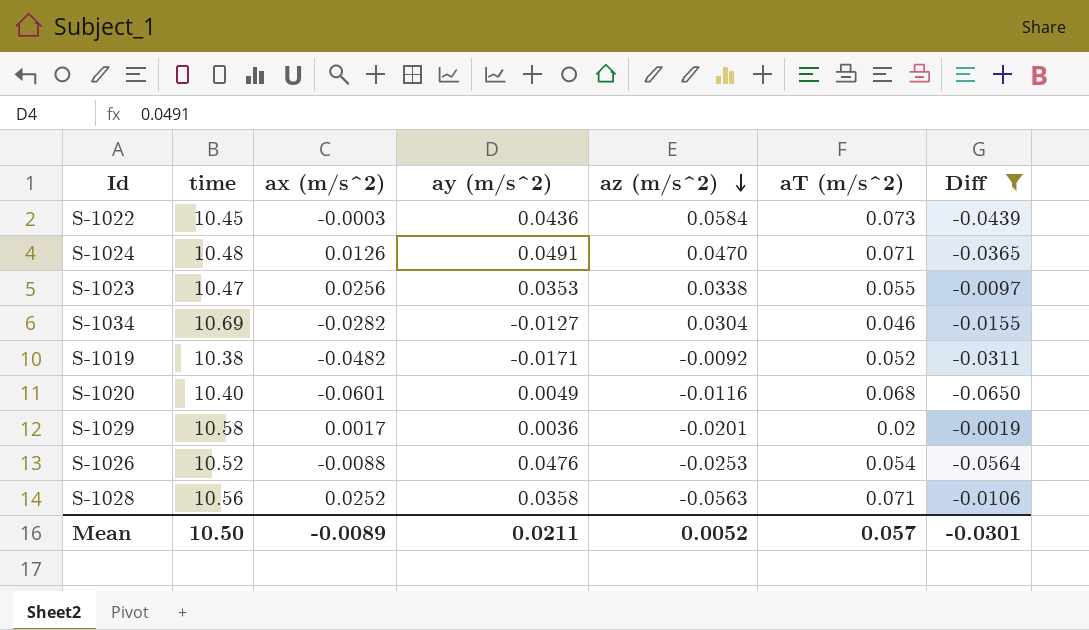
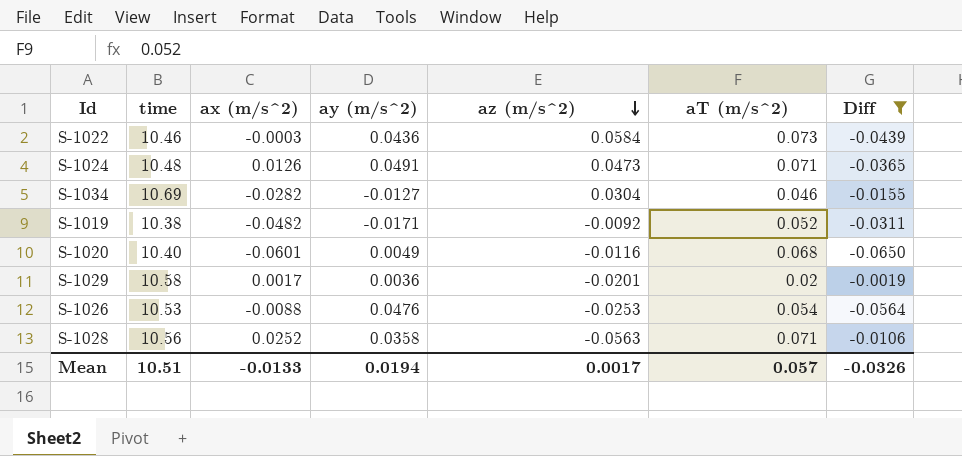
row S-1023: 10.47 | 0.0256 | 0.0353 | 0.0338 | 0.055 | -0.0097 -> none
S-1022 | time: 10.45 -> 10.46
S-1024 | az (m/s^2): 0.0470 -> 0.0473
S-1026 | time: 10.52 -> 10.53
Mean | time: 10.50 -> 10.51
Mean | ax (m/s^2): -0.0089 -> -0.0133
Mean | ay (m/s^2): 0.0211 -> 0.0194
Mean | az (m/s^2): 0.0052 -> 0.0017
Mean | Diff: -0.0301 -> -0.0326

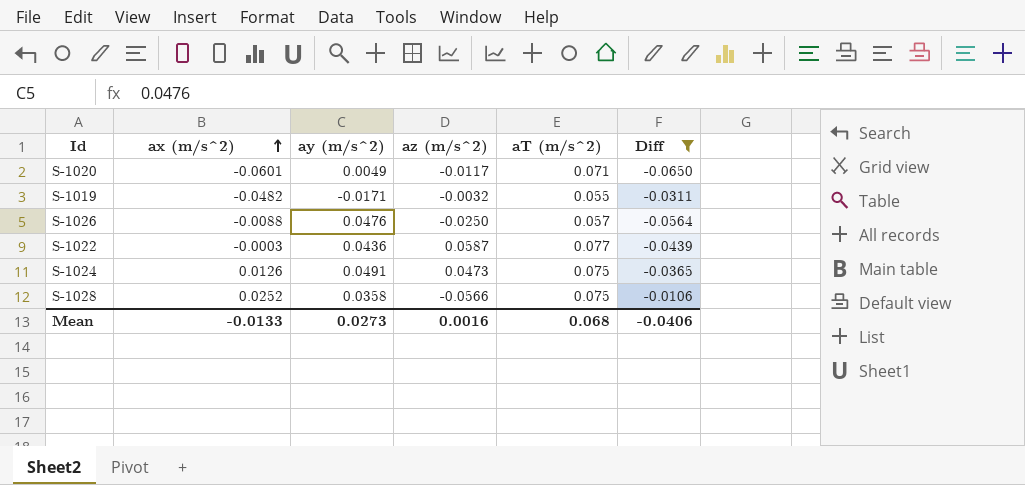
row order: az (m/s^2) descending -> ax (m/s^2) ascending
column time | position: 2 -> none
row S-1034: 10.69 | -0.0282 | -0.0127 | 0.0304 | 0.046 | -0.0155 -> none
row S-1029: 10.58 | 0.0017 | 0.0036 | -0.0201 | 0.02 | -0.0019 -> none
S-1020 | az (m/s^2): -0.0116 -> -0.0117
S-1020 | aT (m/s^2): 0.068 -> 0.071
S-1019 | az (m/s^2): -0.0092 -> -0.0032
S-1019 | aT (m/s^2): 0.052 -> 0.055
S-1026 | az (m/s^2): -0.0253 -> -0.0250
S-1026 | aT (m/s^2): 0.054 -> 0.057
S-1022 | az (m/s^2): 0.0584 -> 0.0587
S-1022 | aT (m/s^2): 0.073 -> 0.077
S-1024 | aT (m/s^2): 0.071 -> 0.075
S-1028 | az (m/s^2): -0.0563 -> -0.0566
S-1028 | aT (m/s^2): 0.071 -> 0.075
Mean | ay (m/s^2): 0.0194 -> 0.0273
Mean | az (m/s^2): 0.0017 -> 0.0016
Mean | aT (m/s^2): 0.057 -> 0.068
Mean | Diff: -0.0326 -> -0.0406

